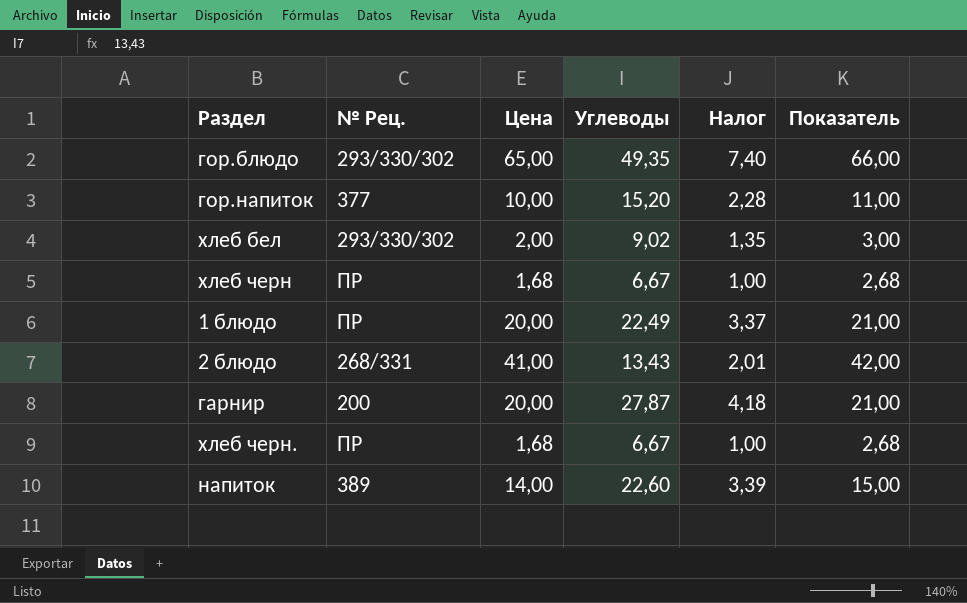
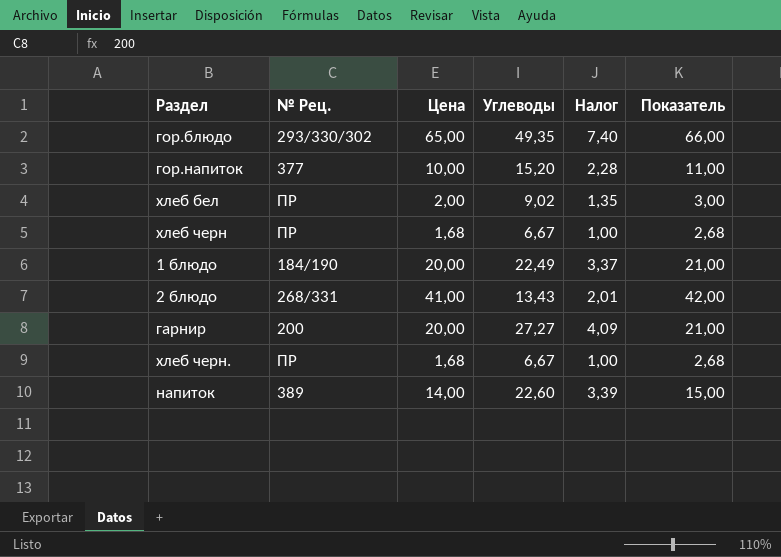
хлеб бел | № Рец.: 293/330/302 -> ПР
1 блюдо | № Рец.: ПР -> 184/190
гарнир | Углеводы: 27,87 -> 27,27
гарнир | Налог: 4,18 -> 4,09

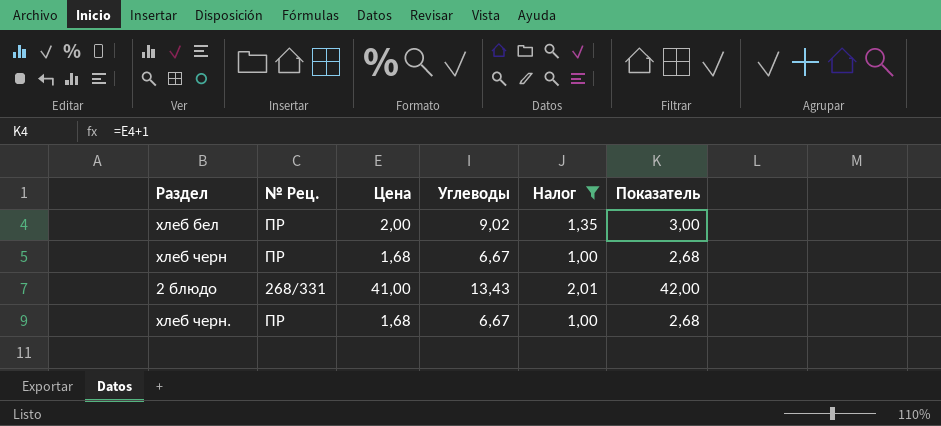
filter: none -> Налог <= 2,01

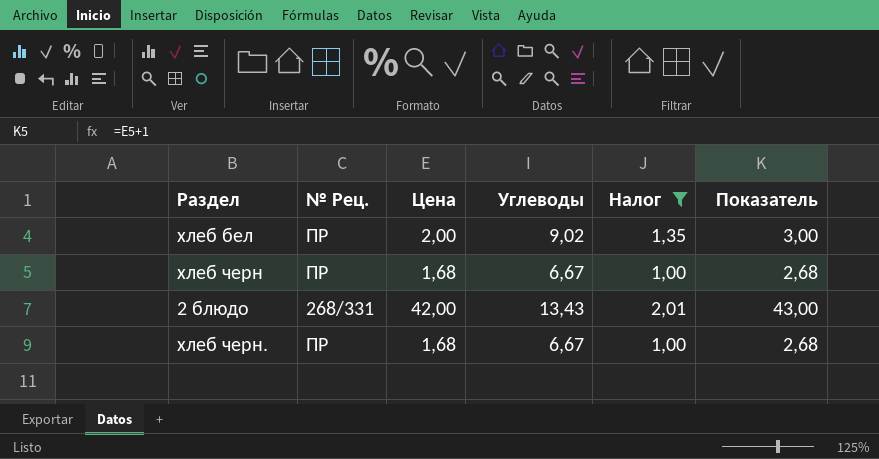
2 блюдо | Цена: 41,00 -> 42,00
2 блюдо | Показатель: 42,00 -> 43,00

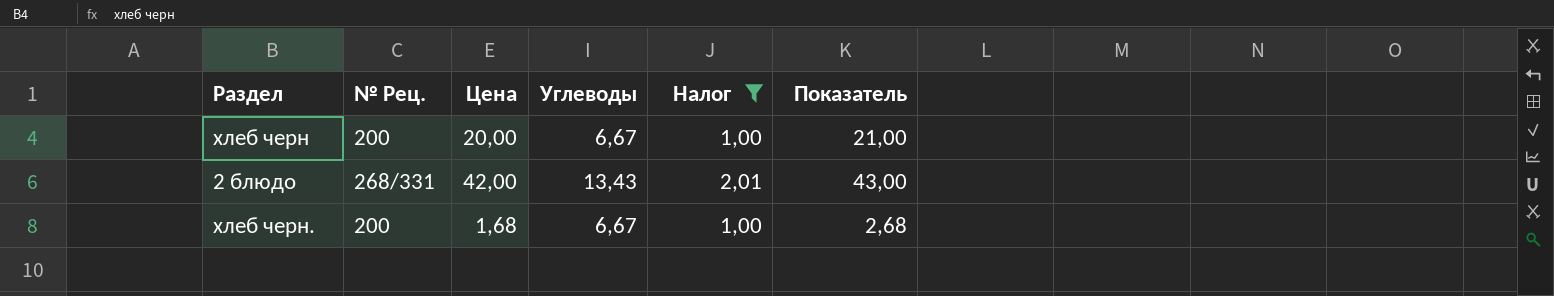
row хлеб бел: ПР | 2,00 | 9,02 | 1,35 | 3,00 -> none
хлеб черн | № Рец.: ПР -> 200
хлеб черн | Цена: 1,68 -> 20,00
хлеб черн | Показатель: 2,68 -> 21,00
хлеб черн. | № Рец.: ПР -> 200

